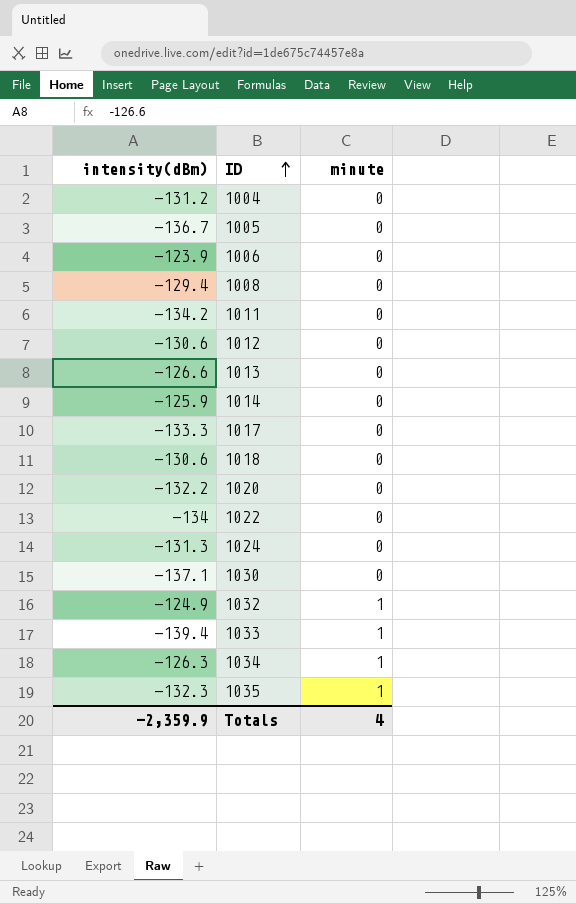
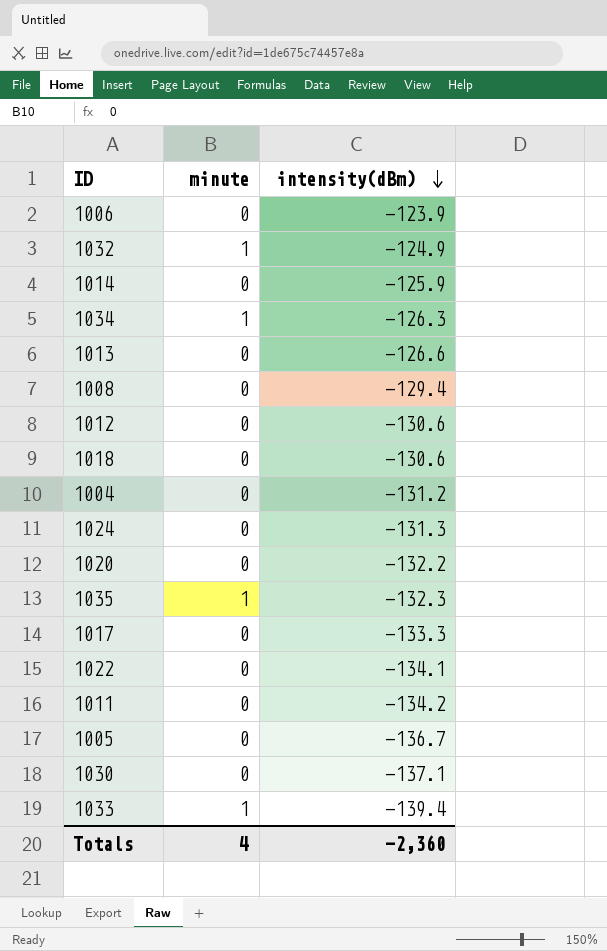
row order: ID ascending -> intensity(dBm) descending
column intensity(dBm) | position: 1 -> 3
1022 | intensity(dBm): -134 -> -134.1
Totals | intensity(dBm): -2,359.9 -> -2,360

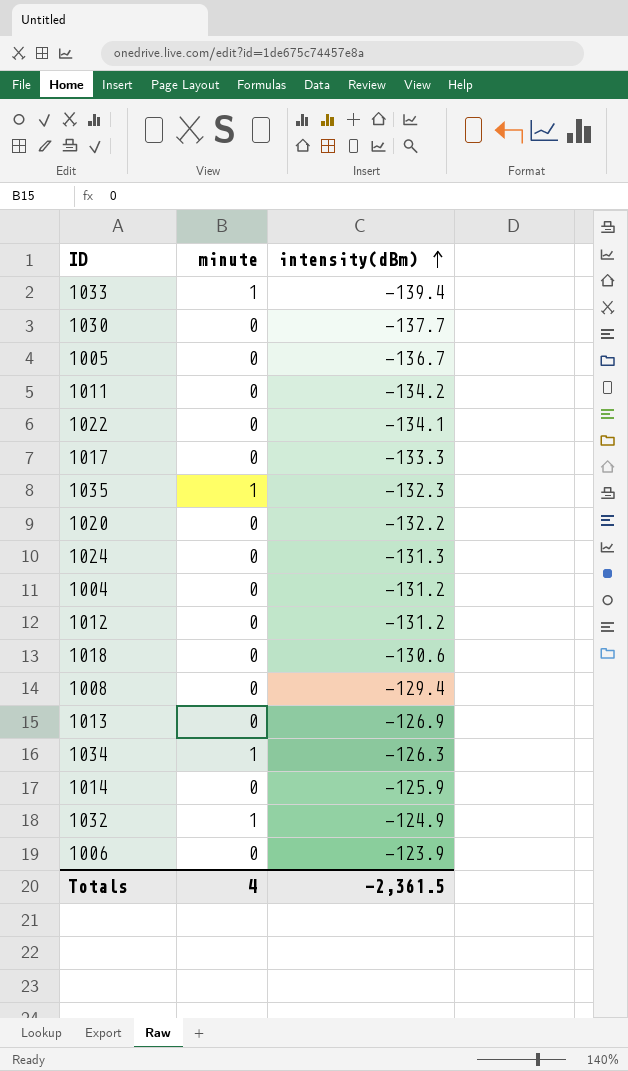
row order: intensity(dBm) descending -> intensity(dBm) ascending
1030 | intensity(dBm): -137.1 -> -137.7
1012 | intensity(dBm): -130.6 -> -131.2
1013 | intensity(dBm): -126.6 -> -126.9
Totals | intensity(dBm): -2,360 -> -2,361.5

